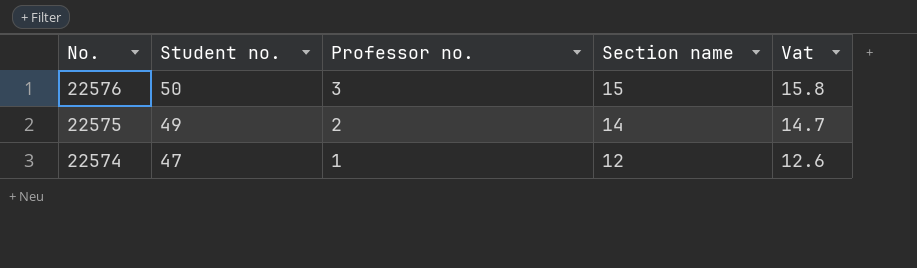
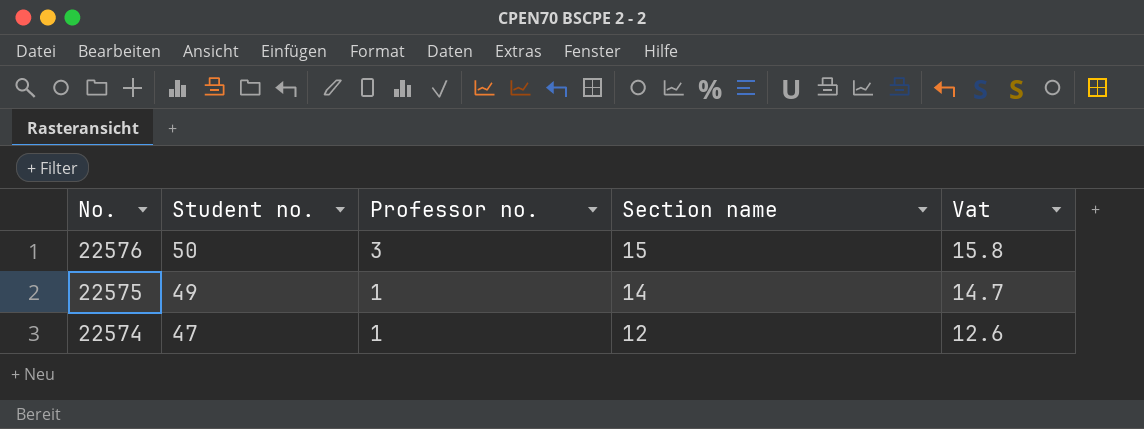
22575 | Professor no.: 2 -> 1

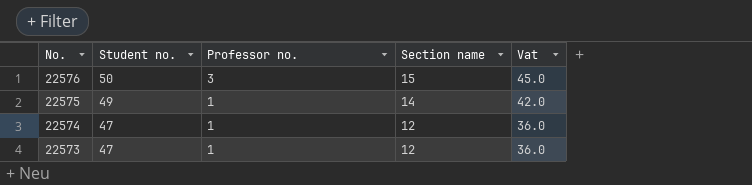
column Vat | formula: [Section name] * 1.05 -> [Section name] * 3
row 22573: none -> 47 | 1 | 12 | 36.0

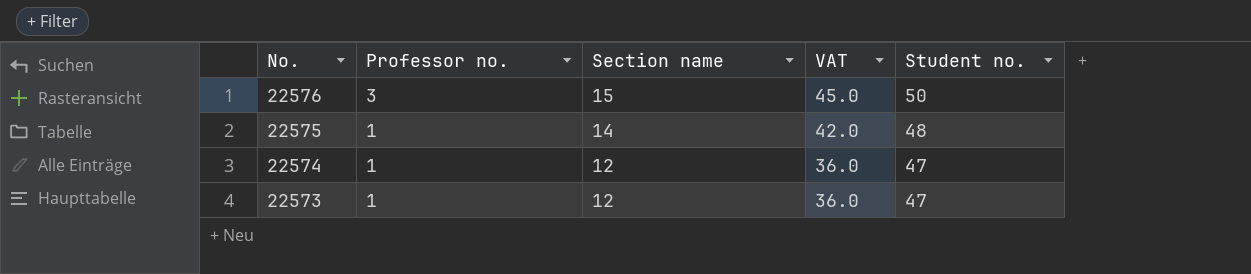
column name: Vat -> VAT
column Student no. | position: 2 -> 5
22575 | Student no.: 49 -> 48

